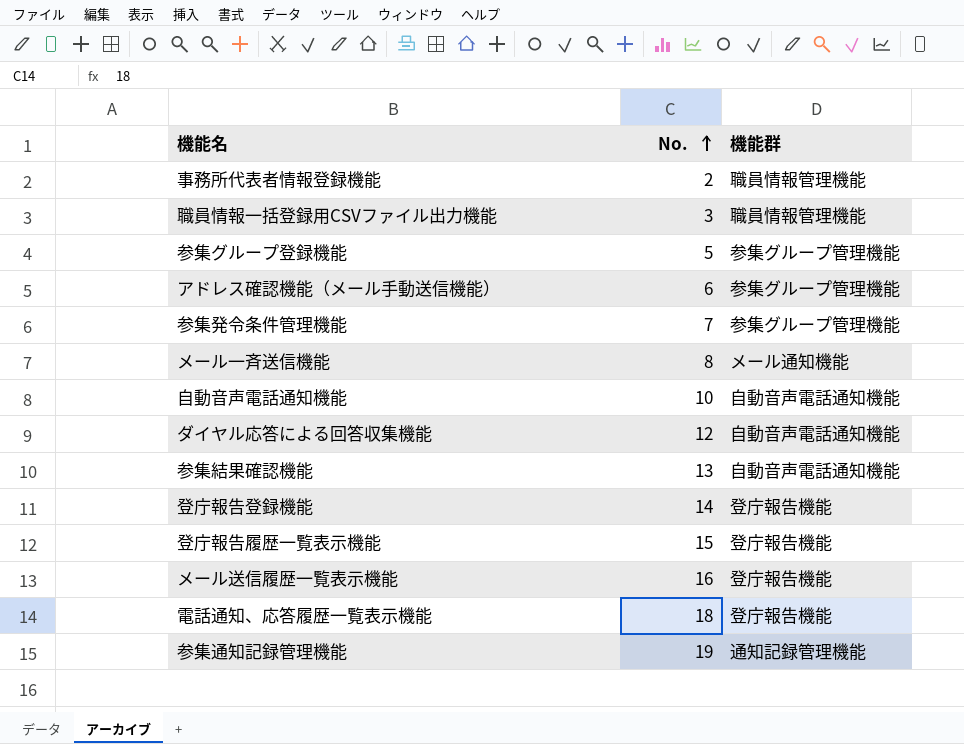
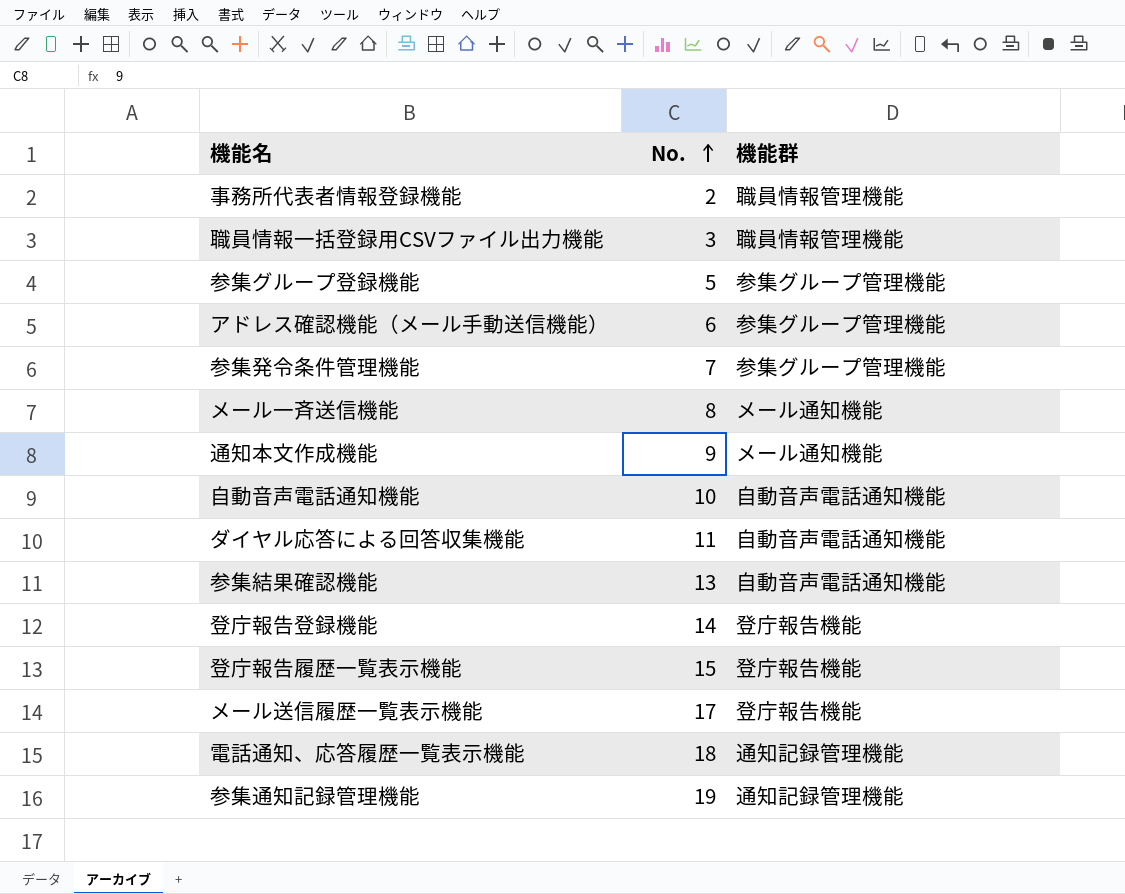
row 通知本文作成機能: none -> 9 | メール通知機能
ダイヤル応答による回答収集機能 | No.: 12 -> 11
メール送信履歴一覧表示機能 | No.: 16 -> 17
電話通知、応答履歴一覧表示機能 | 機能群: 登庁報告機能 -> 通知記録管理機能

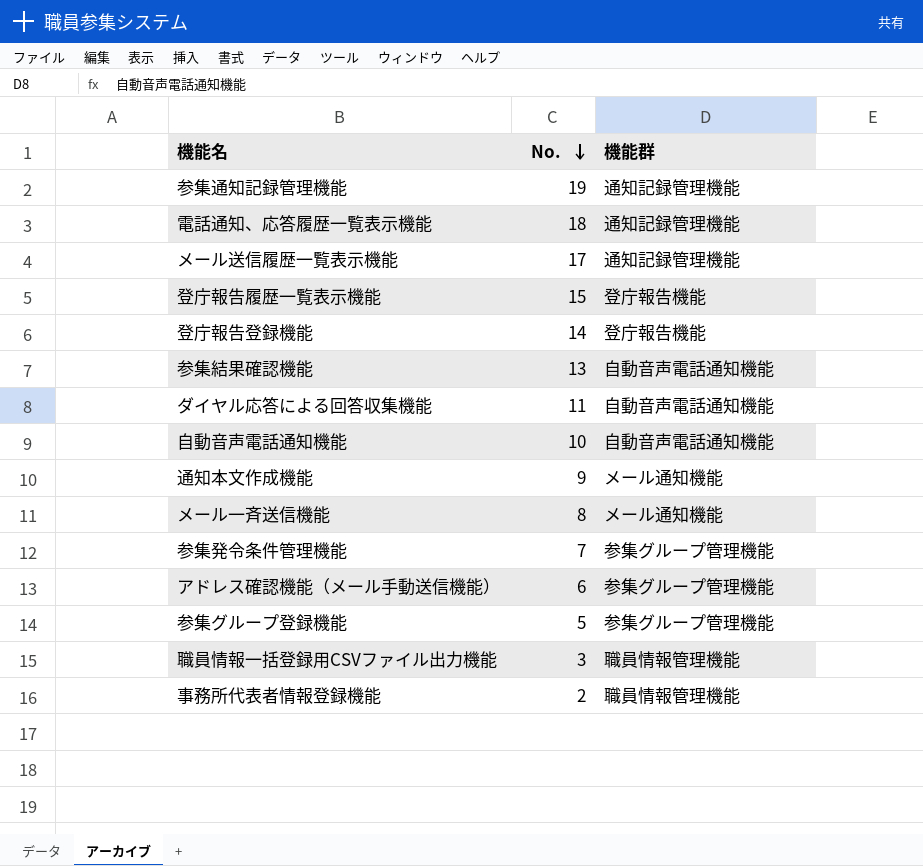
row order: No. ascending -> No. descending
メール送信履歴一覧表示機能 | 機能群: 登庁報告機能 -> 通知記録管理機能

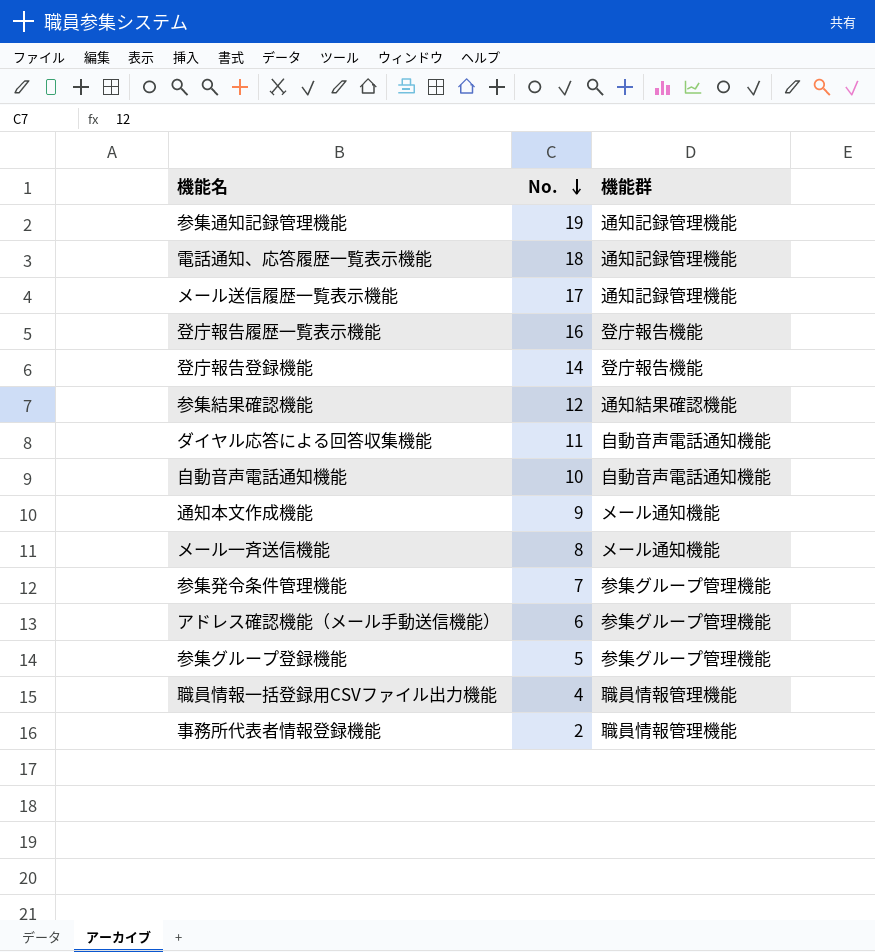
登庁報告履歴一覧表示機能 | No.: 15 -> 16
参集結果確認機能 | No.: 13 -> 12
参集結果確認機能 | 機能群: 自動音声電話通知機能 -> 通知結果確認機能
職員情報一括登録用CSVファイル出力機能 | No.: 3 -> 4

